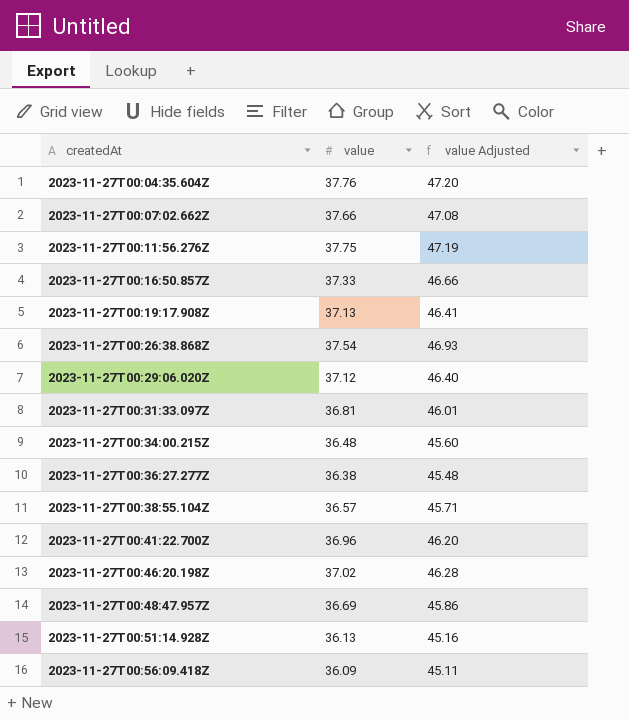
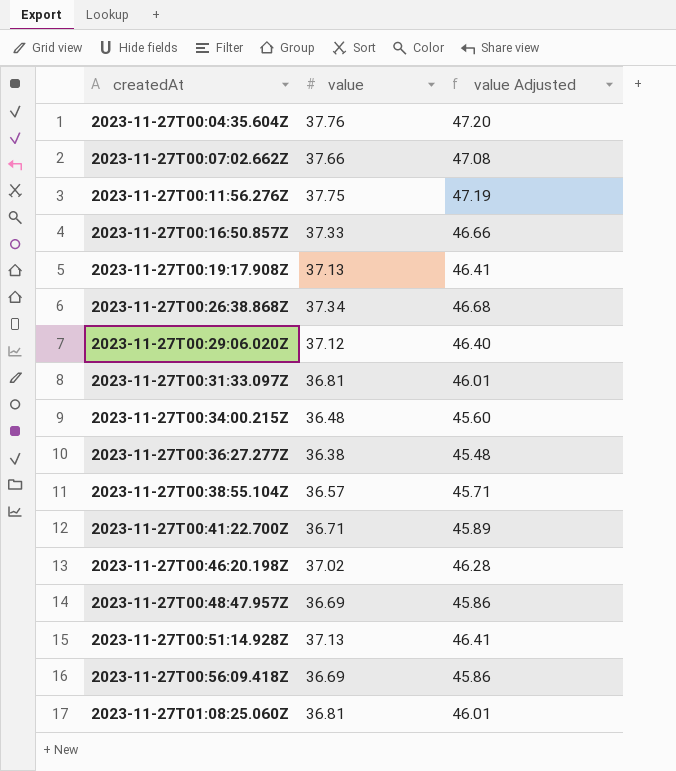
2023-11-27T00:26:38.868Z | value: 37.54 -> 37.34
2023-11-27T00:26:38.868Z | value Adjusted: 46.93 -> 46.68
2023-11-27T00:41:22.700Z | value: 36.96 -> 36.71
2023-11-27T00:41:22.700Z | value Adjusted: 46.20 -> 45.89
2023-11-27T00:51:14.928Z | value: 36.13 -> 37.13
2023-11-27T00:51:14.928Z | value Adjusted: 45.16 -> 46.41
2023-11-27T00:56:09.418Z | value: 36.09 -> 36.69
2023-11-27T00:56:09.418Z | value Adjusted: 45.11 -> 45.86
row 2023-11-27T01:08:25.060Z: none -> 36.81 | 46.01

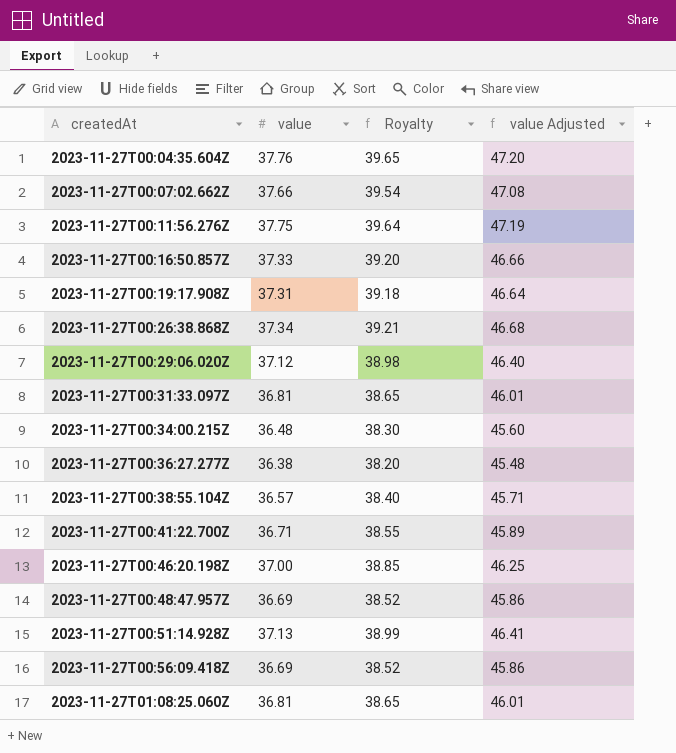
column Royalty | formula: none -> [value] * 1.05
2023-11-27T00:19:17.908Z | value: 37.13 -> 37.31
2023-11-27T00:19:17.908Z | value Adjusted: 46.41 -> 46.64
2023-11-27T00:46:20.198Z | value: 37.02 -> 37.00
2023-11-27T00:46:20.198Z | value Adjusted: 46.28 -> 46.25

